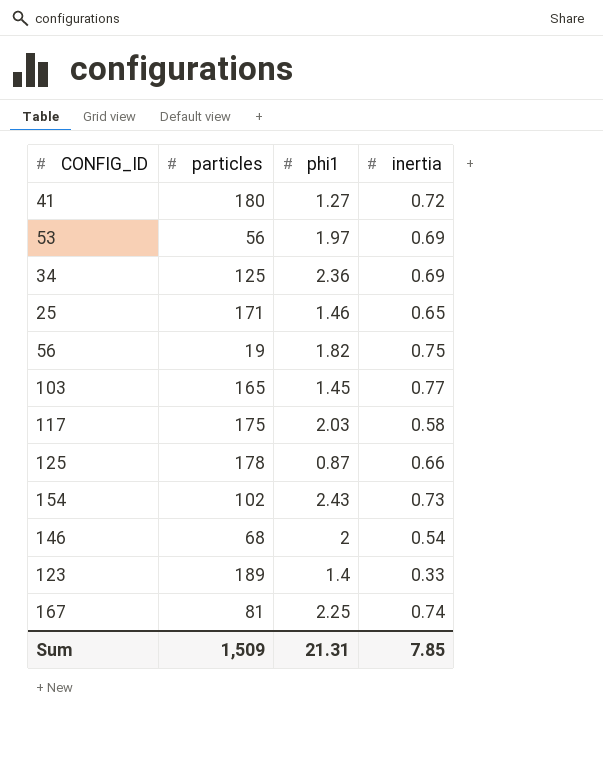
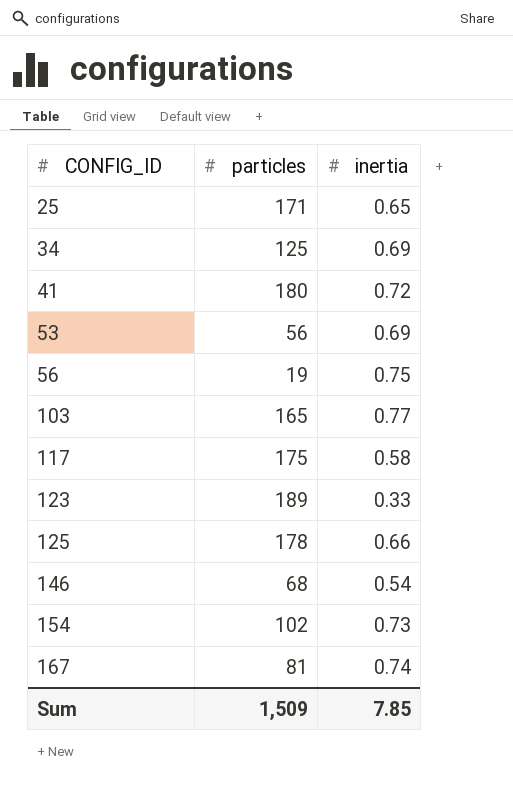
row order: none -> CONFIG_ID ascending
column phi1 | position: 3 -> none

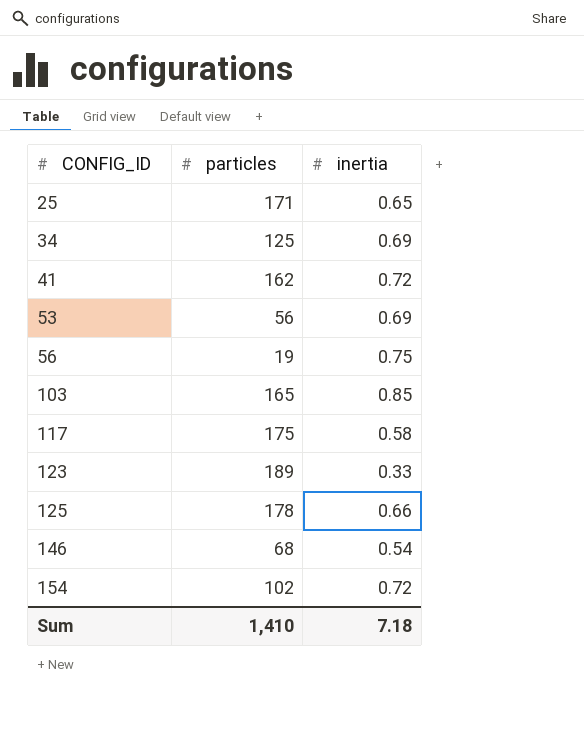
row 167: 81 | 0.74 -> none
41 | particles: 180 -> 162
103 | inertia: 0.77 -> 0.85
154 | inertia: 0.73 -> 0.72
Sum | particles: 1,509 -> 1,410
Sum | inertia: 7.85 -> 7.18

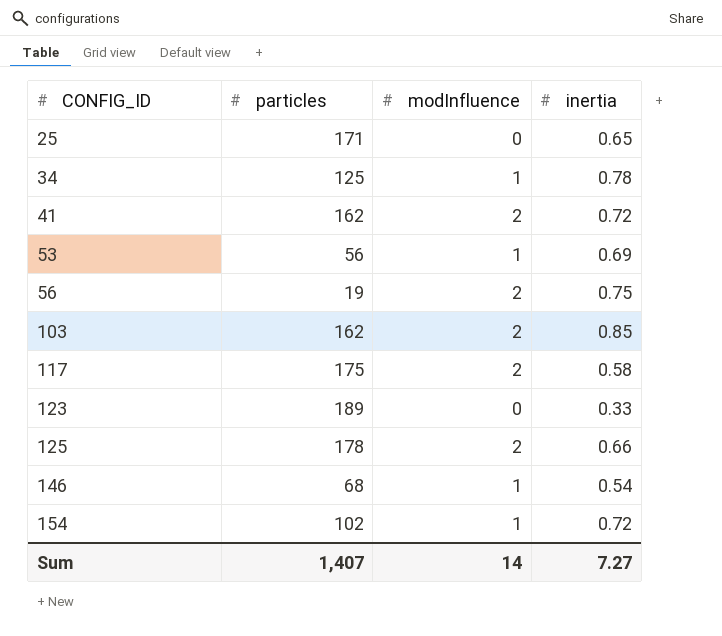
column modInfluence | position: none -> 3
34 | inertia: 0.69 -> 0.78
103 | particles: 165 -> 162
Sum | particles: 1,410 -> 1,407
Sum | inertia: 7.18 -> 7.27

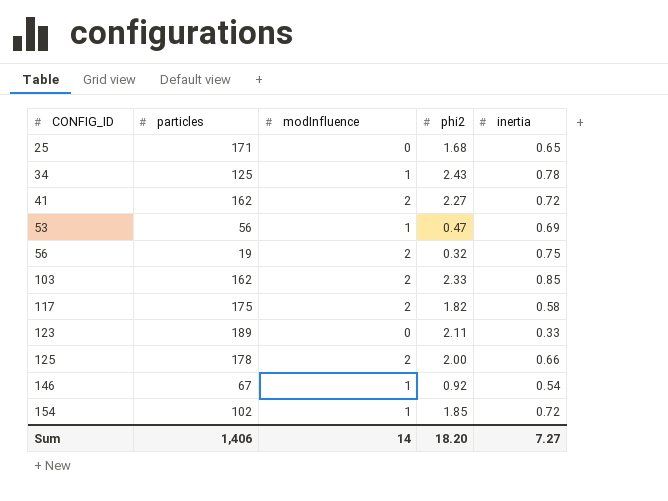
column phi2 | position: none -> 4
146 | particles: 68 -> 67
Sum | particles: 1,407 -> 1,406

